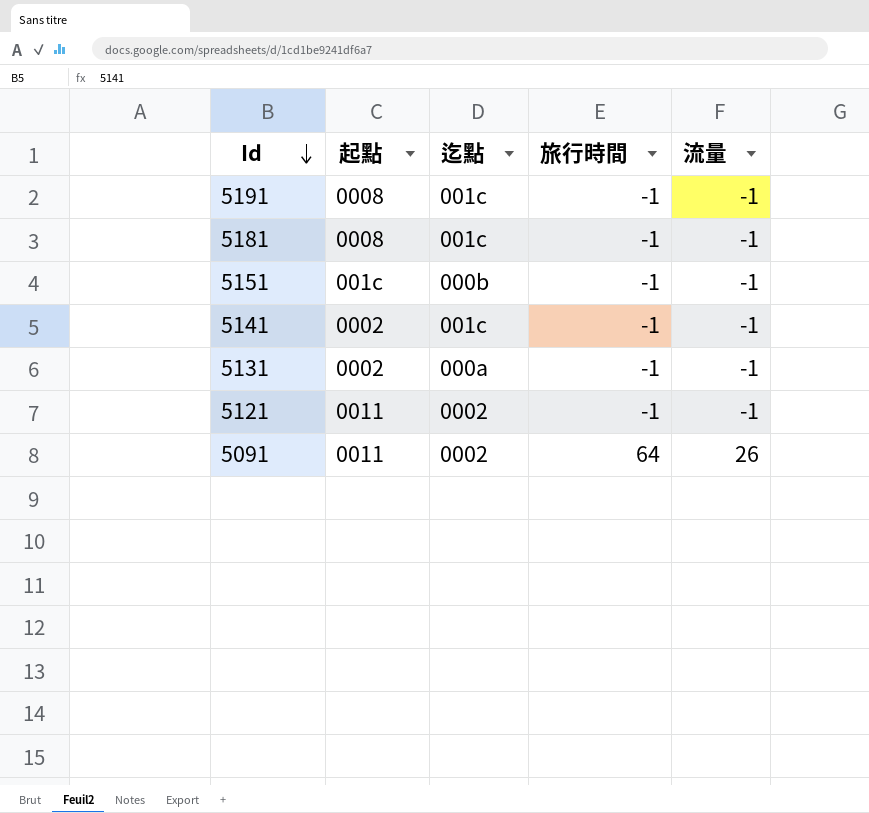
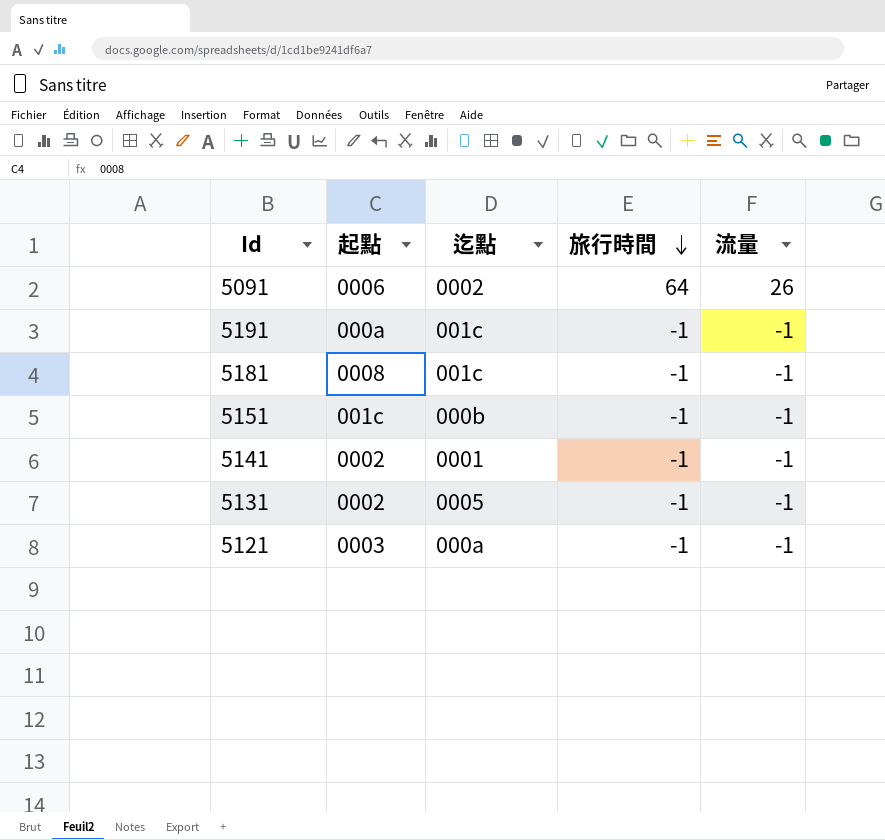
row order: Id descending -> 旅行時間 descending
5091 | 起點: 0011 -> 0006
5191 | 起點: 0008 -> 000a
5141 | 迄點: 001c -> 0001
5131 | 迄點: 000a -> 0005
5121 | 起點: 0011 -> 0003
5121 | 迄點: 0002 -> 000a

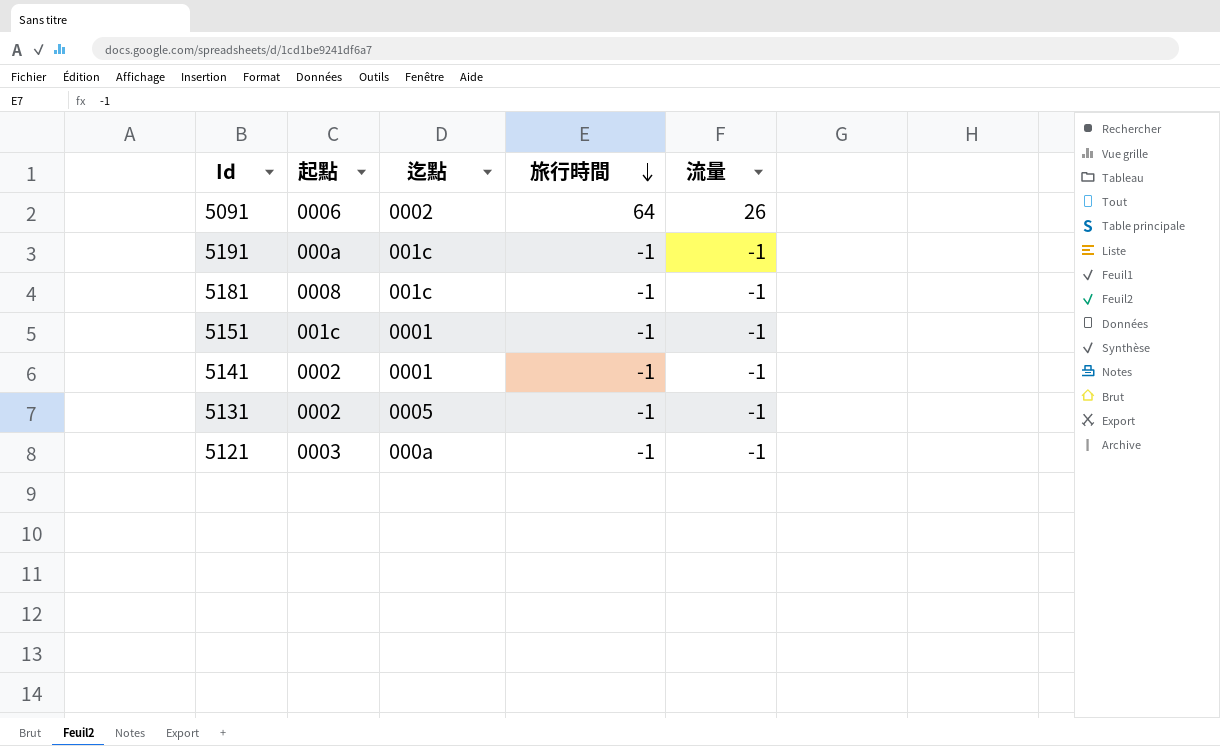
5151 | 迄點: 000b -> 0001

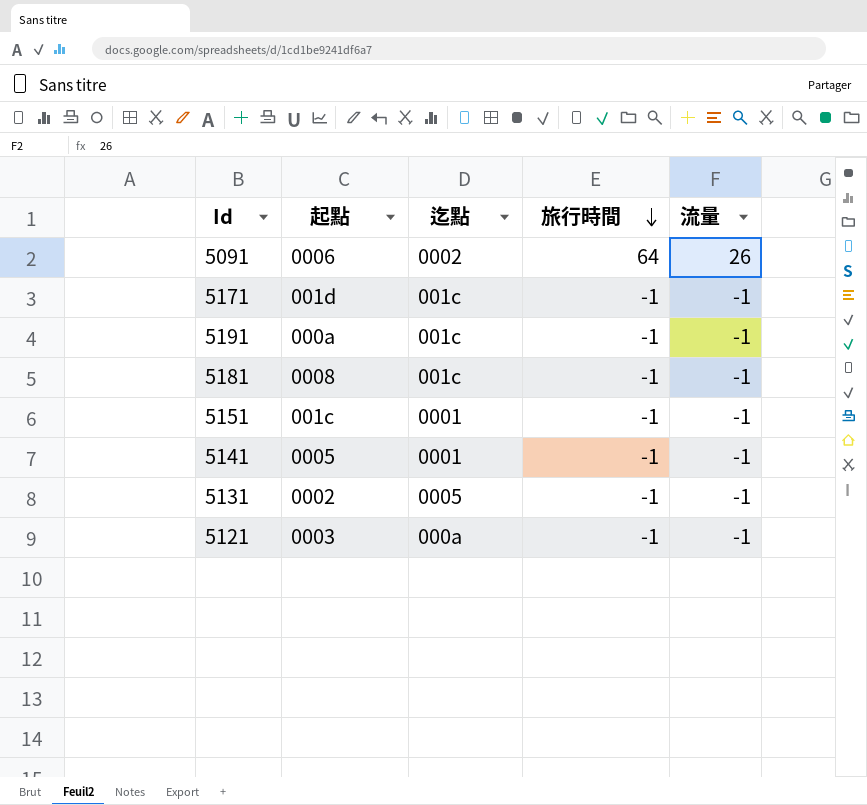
row 5171: none -> 001d | 001c | -1 | -1
5141 | 起點: 0002 -> 0005

